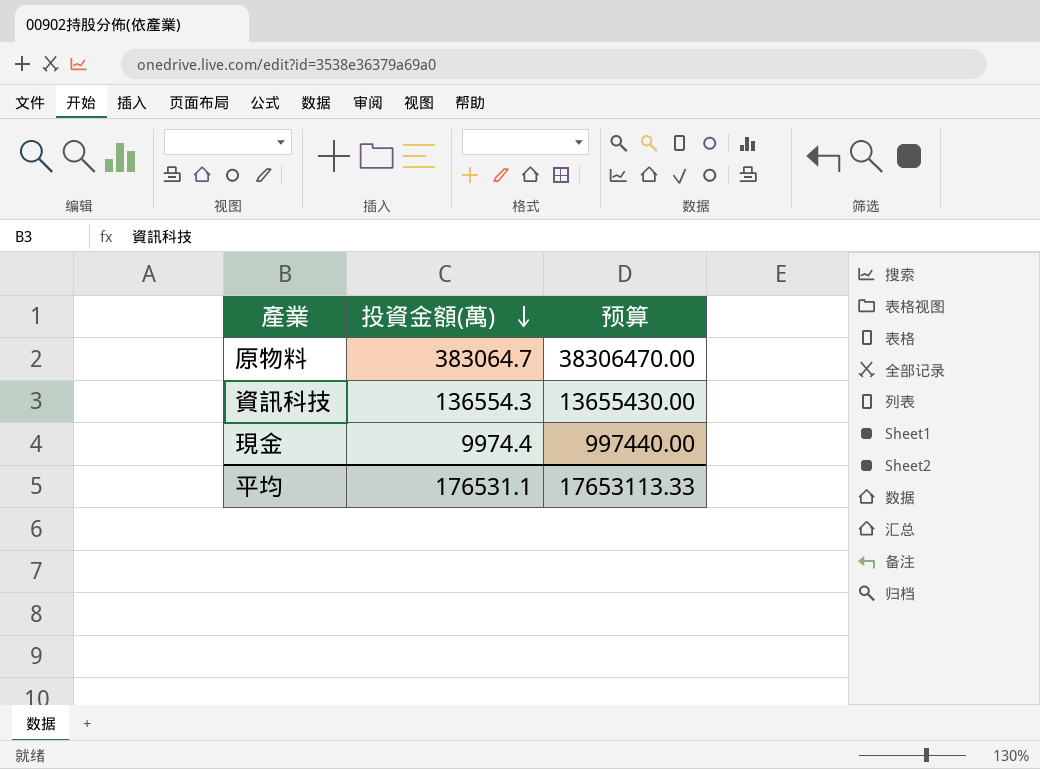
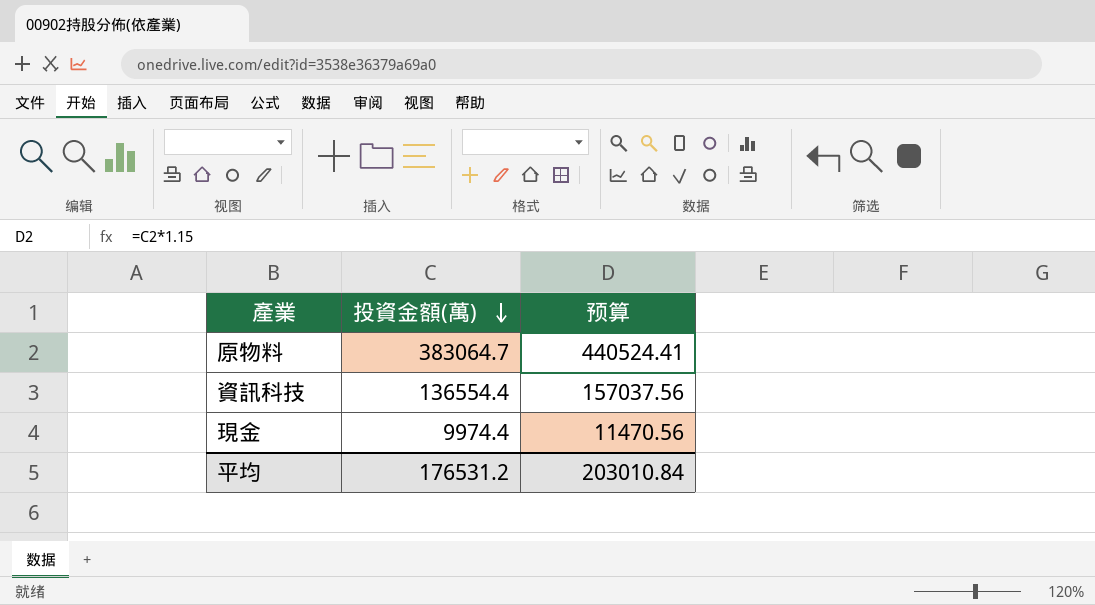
column 预算 | formula: [投資金額(萬)] * 100 -> [投資金額(萬)] * 1.15
資訊科技 | 投資金額(萬): 136554.3 -> 136554.4
平均 | 投資金額(萬): 176531.1 -> 176531.2
平均 | 预算: 17653113.33 -> 203010.84

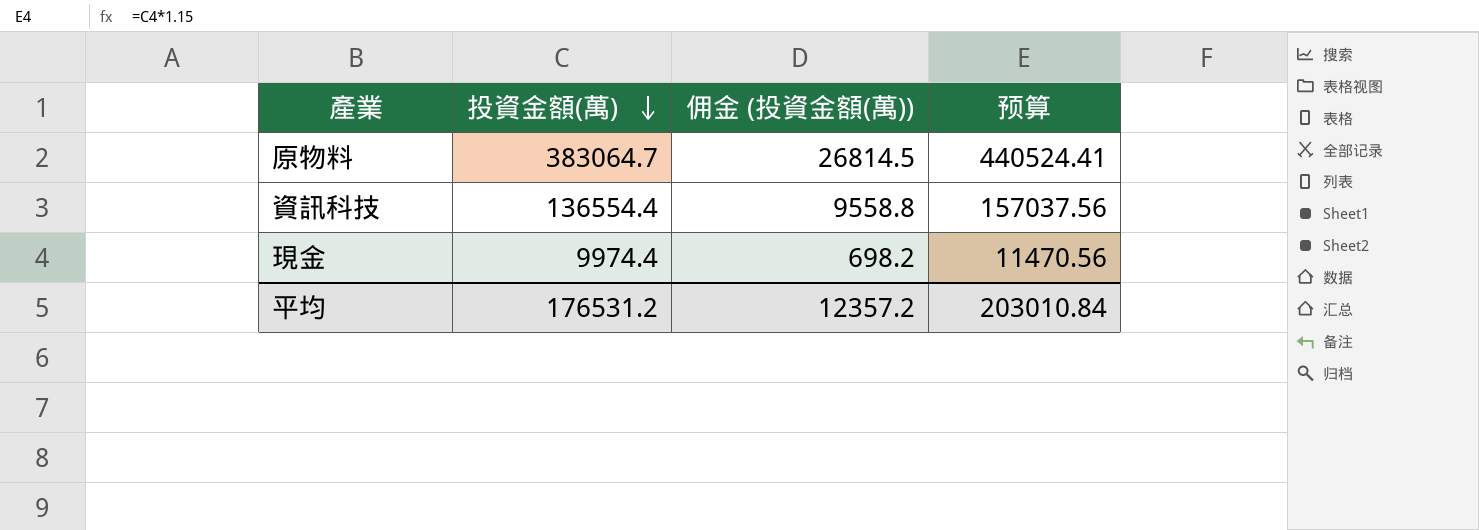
column 佣金 (投資金額(萬)) | formula: none -> [投資金額(萬)] * 0.07

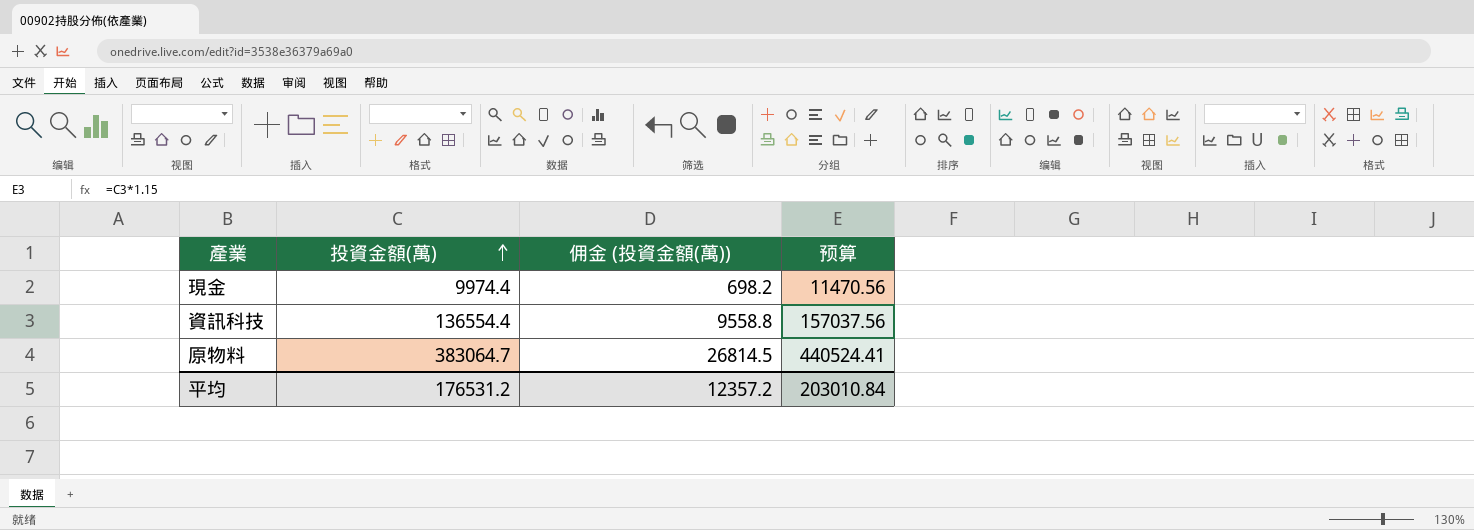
row order: 投資金額(萬) descending -> 投資金額(萬) ascending

